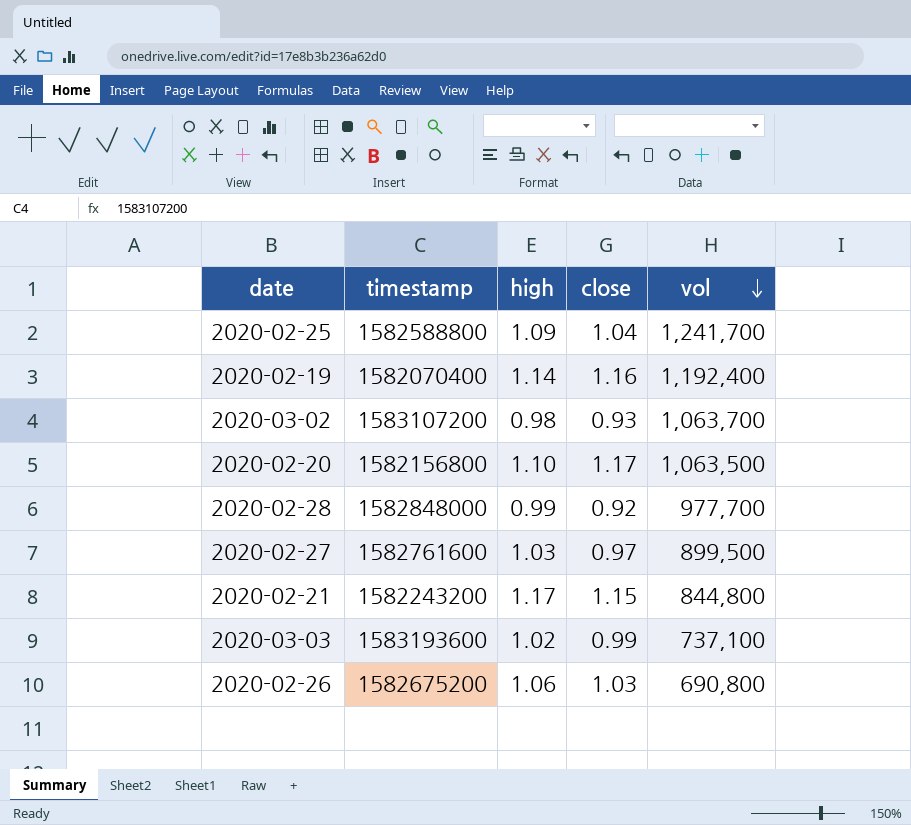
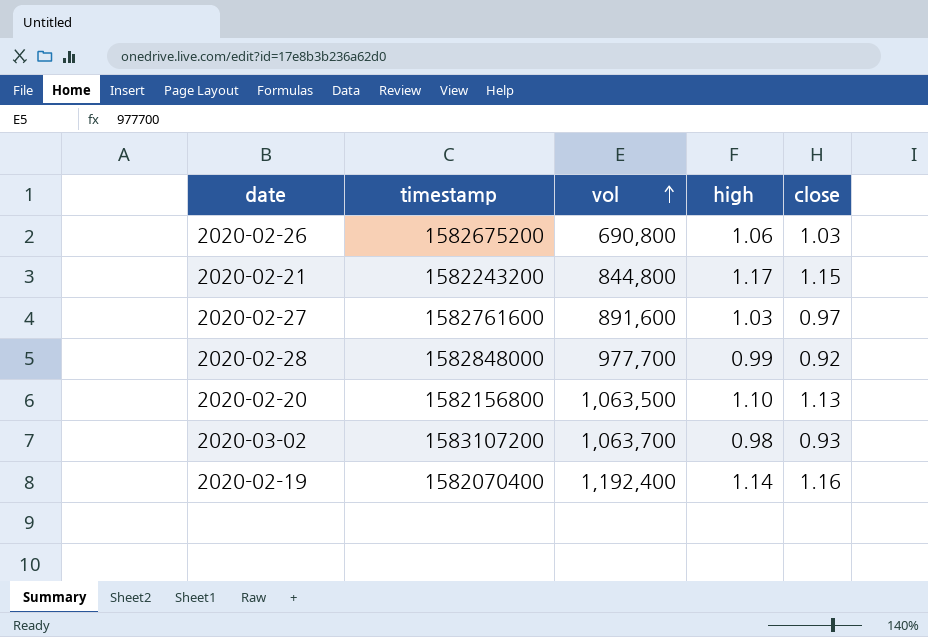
row order: vol descending -> vol ascending
column vol | position: 5 -> 3
row 2020-02-25: 1582588800 | 1.09 | 1.04 | 1,241,700 -> none
row 2020-03-03: 1583193600 | 1.02 | 0.99 | 737,100 -> none
2020-02-27 | vol: 899,500 -> 891,600
2020-02-20 | close: 1.17 -> 1.13

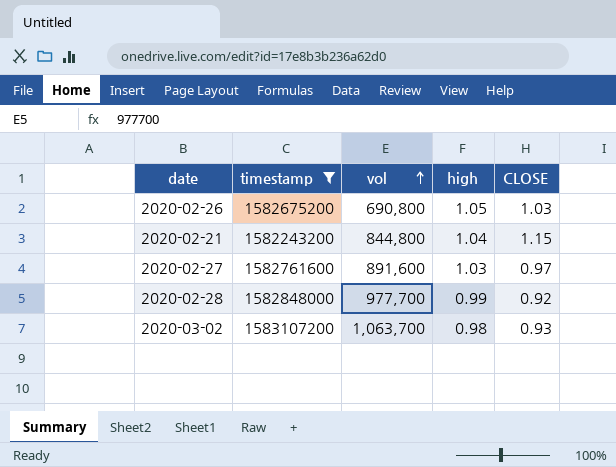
filter: none -> timestamp >= 1582243200
column name: close -> CLOSE
2020-02-26 | high: 1.06 -> 1.05
2020-02-21 | high: 1.17 -> 1.04

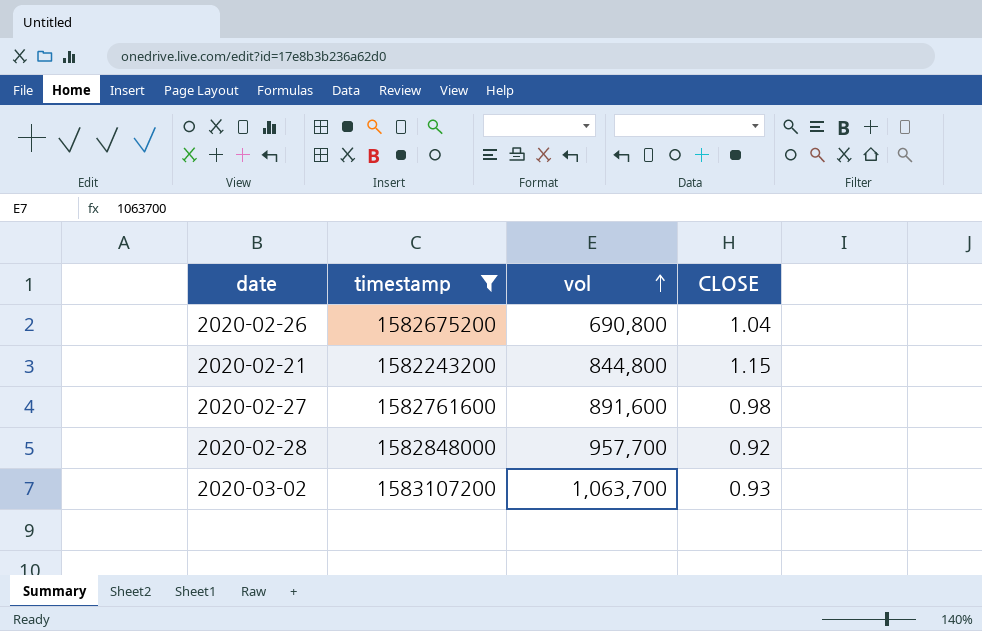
column high | position: 4 -> none
2020-02-26 | CLOSE: 1.03 -> 1.04
2020-02-27 | CLOSE: 0.97 -> 0.98
2020-02-28 | vol: 977,700 -> 957,700

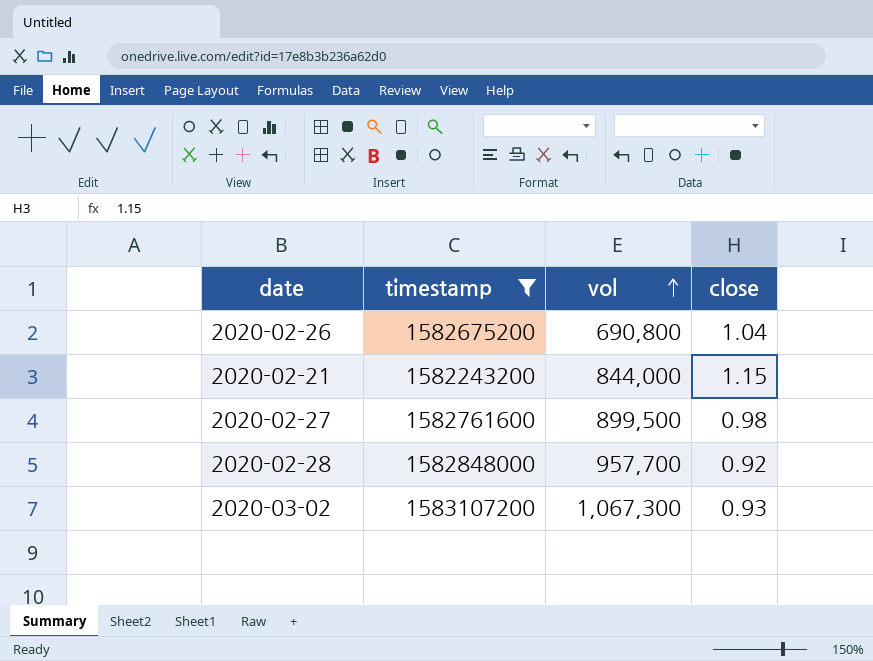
column name: CLOSE -> close
2020-02-21 | vol: 844,800 -> 844,000
2020-02-27 | vol: 891,600 -> 899,500
2020-03-02 | vol: 1,063,700 -> 1,067,300

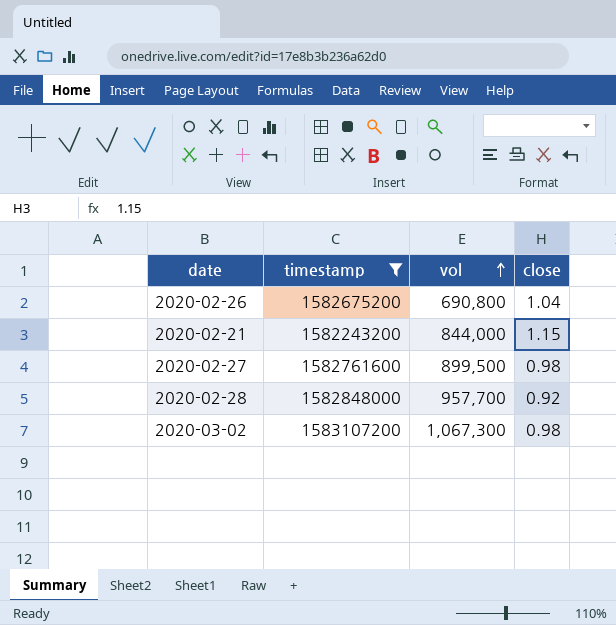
2020-03-02 | close: 0.93 -> 0.98

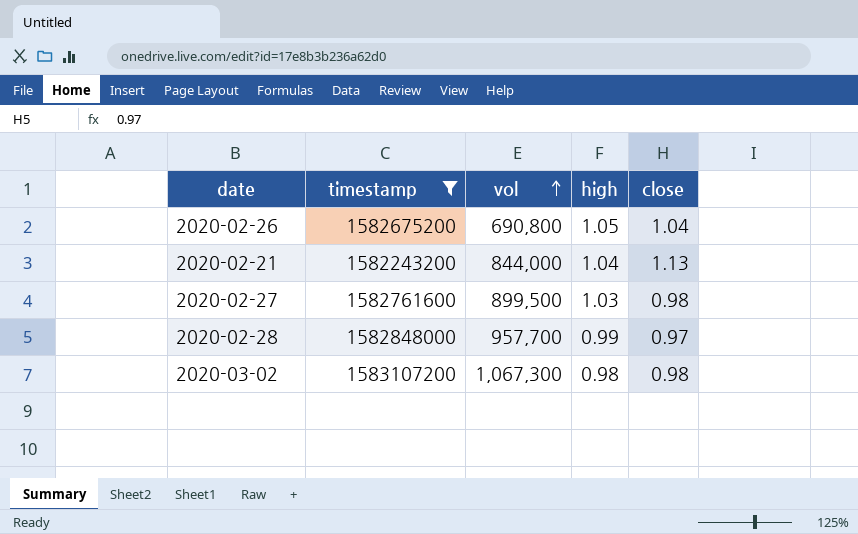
column high | position: none -> 4
2020-02-21 | close: 1.15 -> 1.13
2020-02-28 | close: 0.92 -> 0.97

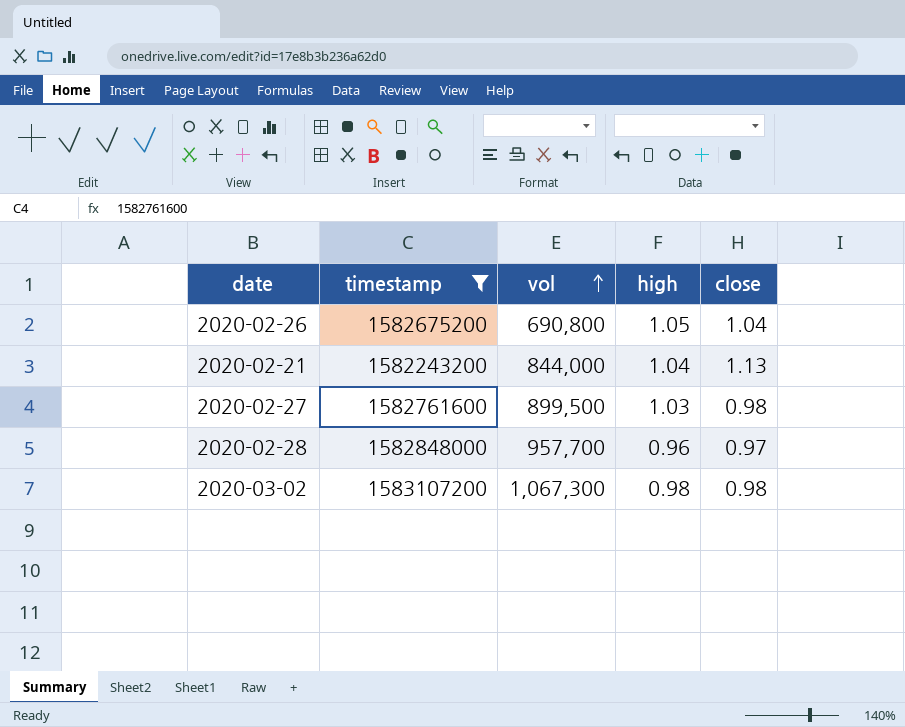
2020-02-28 | high: 0.99 -> 0.96

